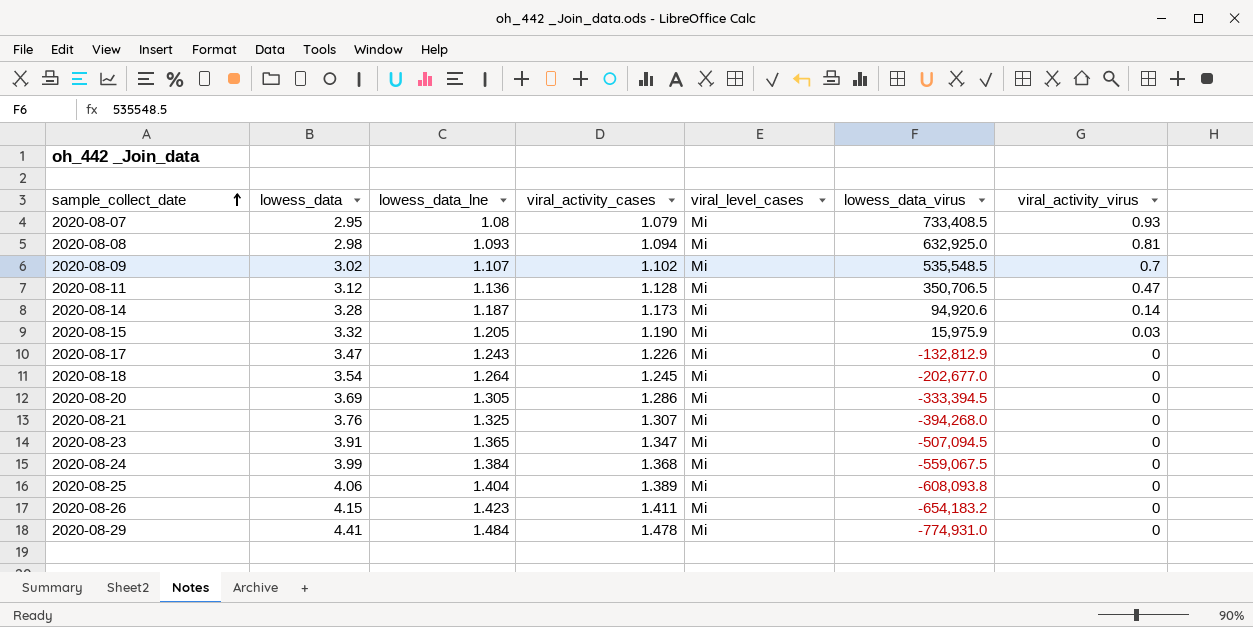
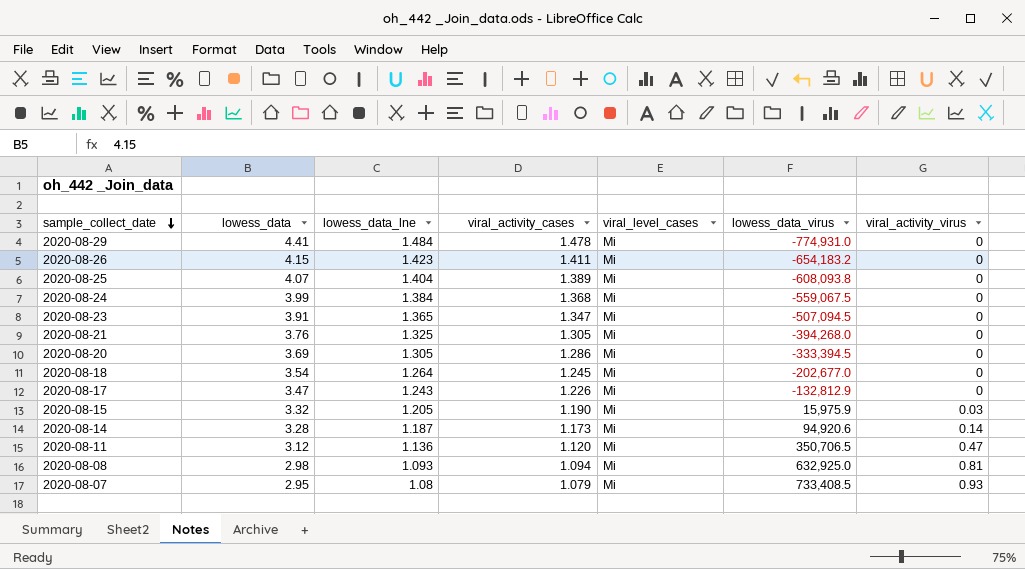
row order: sample_collect_date ascending -> sample_collect_date descending
row 2020-08-09: 3.02 | 1.107 | 1.102 | Mi | 535,548.5 | 0.7 -> none
2020-08-25 | lowess_data: 4.06 -> 4.07
2020-08-21 | viral_activity_cases: 1.307 -> 1.305
2020-08-11 | viral_activity_cases: 1.128 -> 1.120

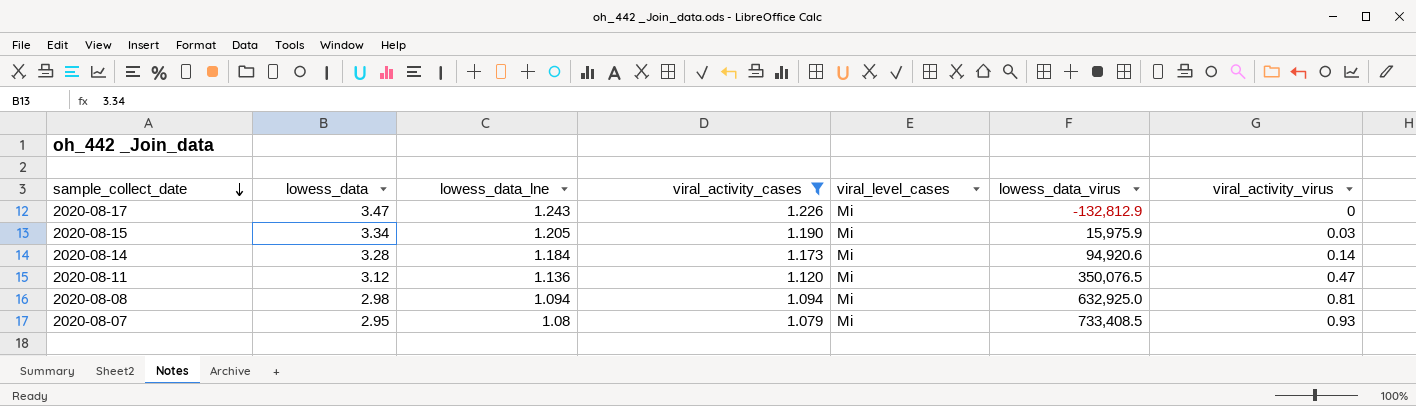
filter: none -> viral_activity_cases <= 1.226
2020-08-15 | lowess_data: 3.32 -> 3.34
2020-08-14 | lowess_data_lne: 1.187 -> 1.184
2020-08-11 | lowess_data_virus: 350,706.5 -> 350,076.5
2020-08-08 | lowess_data_lne: 1.093 -> 1.094

